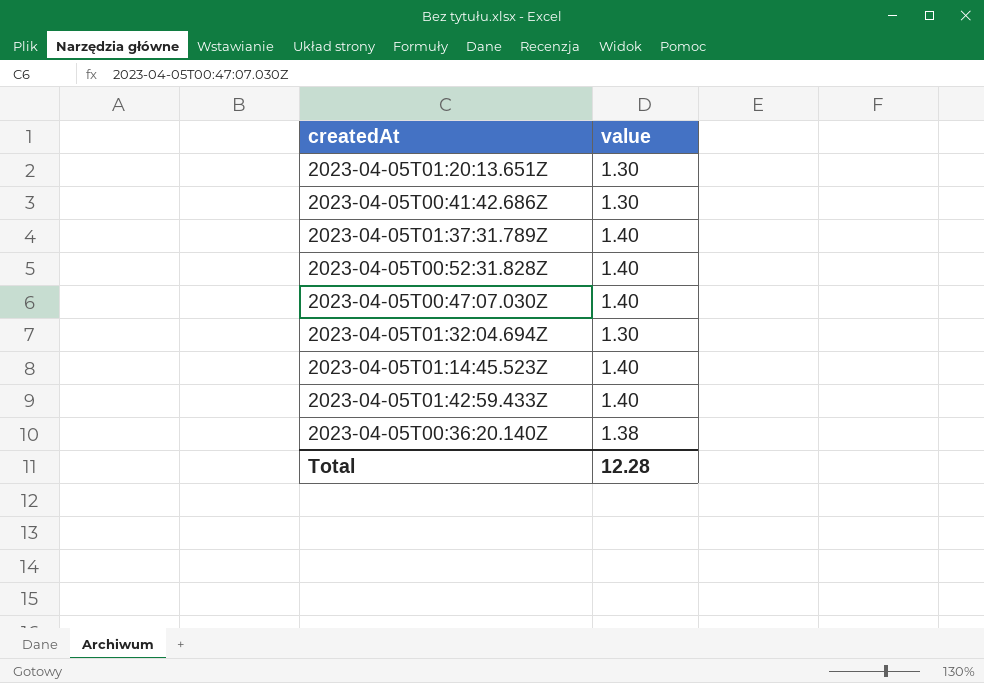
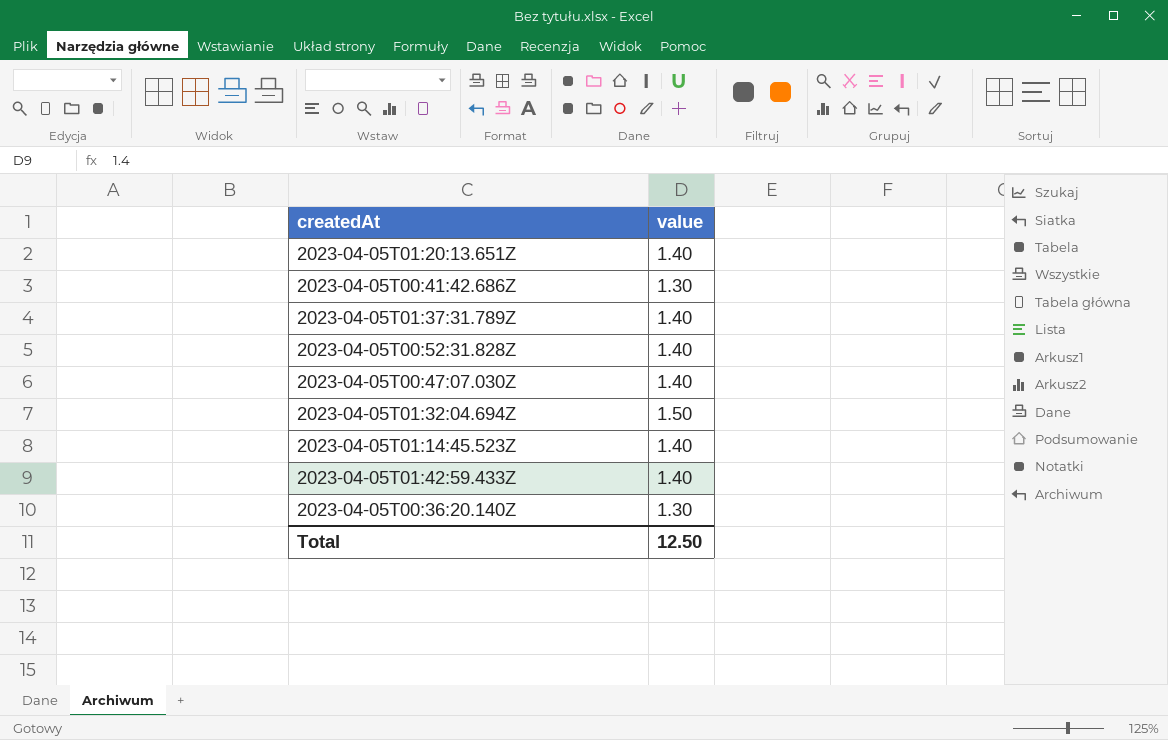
2023-04-05T01:20:13.651Z | value: 1.30 -> 1.40
2023-04-05T01:32:04.694Z | value: 1.30 -> 1.50
2023-04-05T00:36:20.140Z | value: 1.38 -> 1.30
Total | value: 12.28 -> 12.50

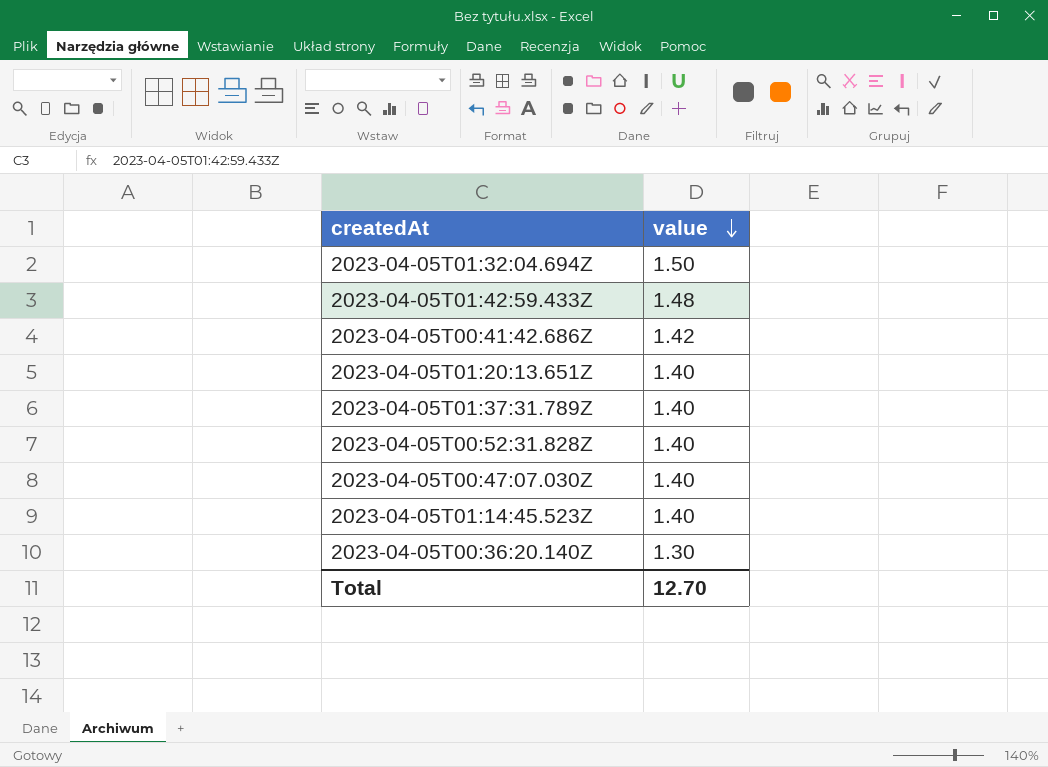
row order: none -> value descending
2023-04-05T01:42:59.433Z | value: 1.40 -> 1.48
2023-04-05T00:41:42.686Z | value: 1.30 -> 1.42
Total | value: 12.50 -> 12.70

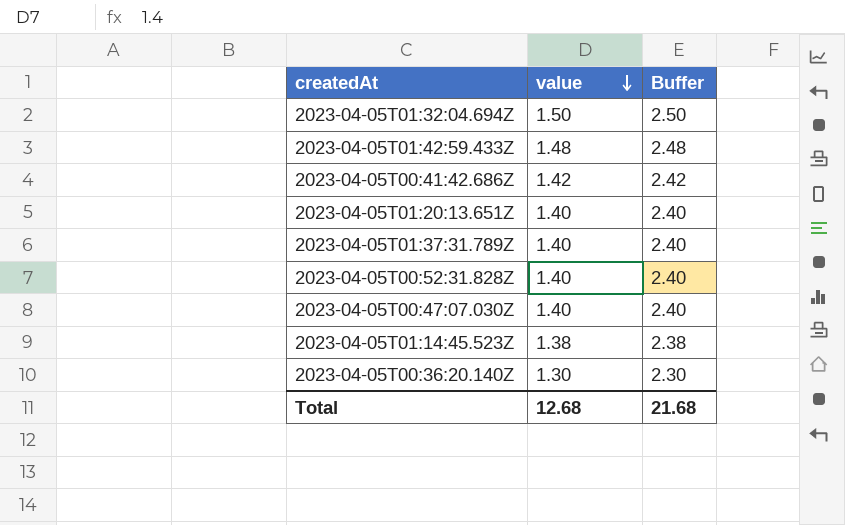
column Buffer | formula: none -> [value] + 1
2023-04-05T01:14:45.523Z | value: 1.40 -> 1.38
Total | value: 12.70 -> 12.68

